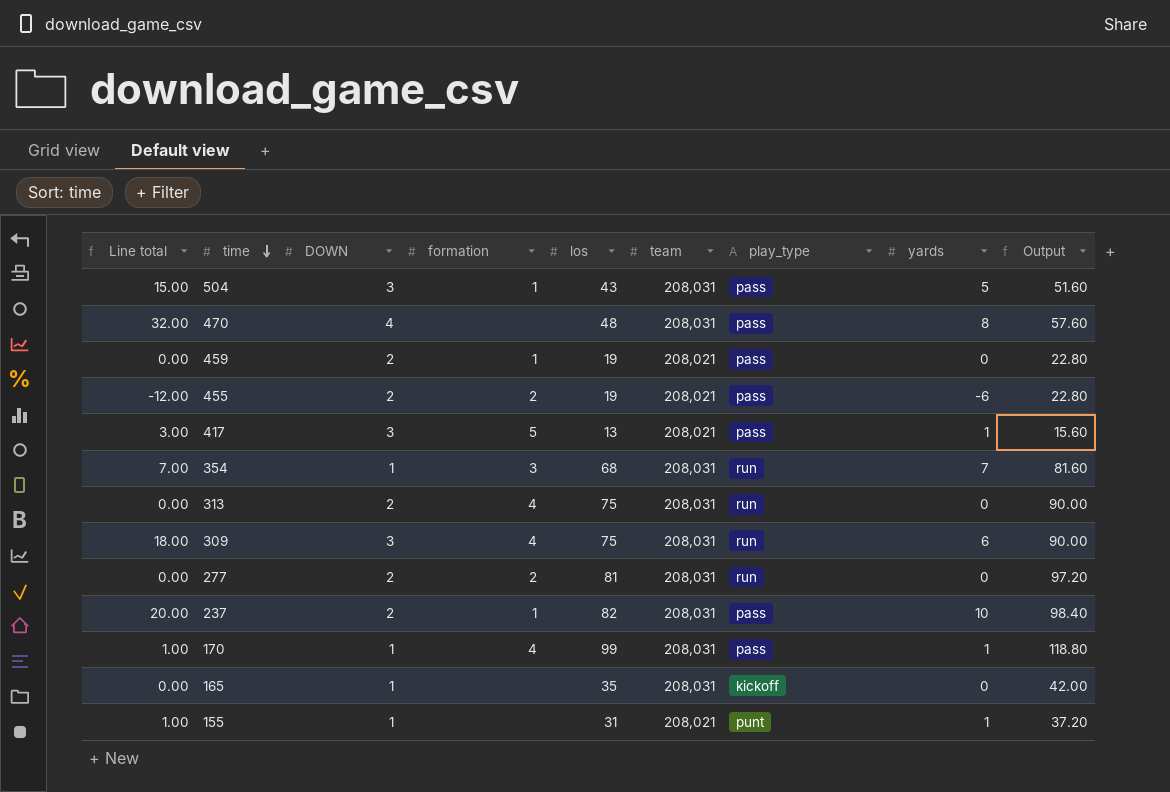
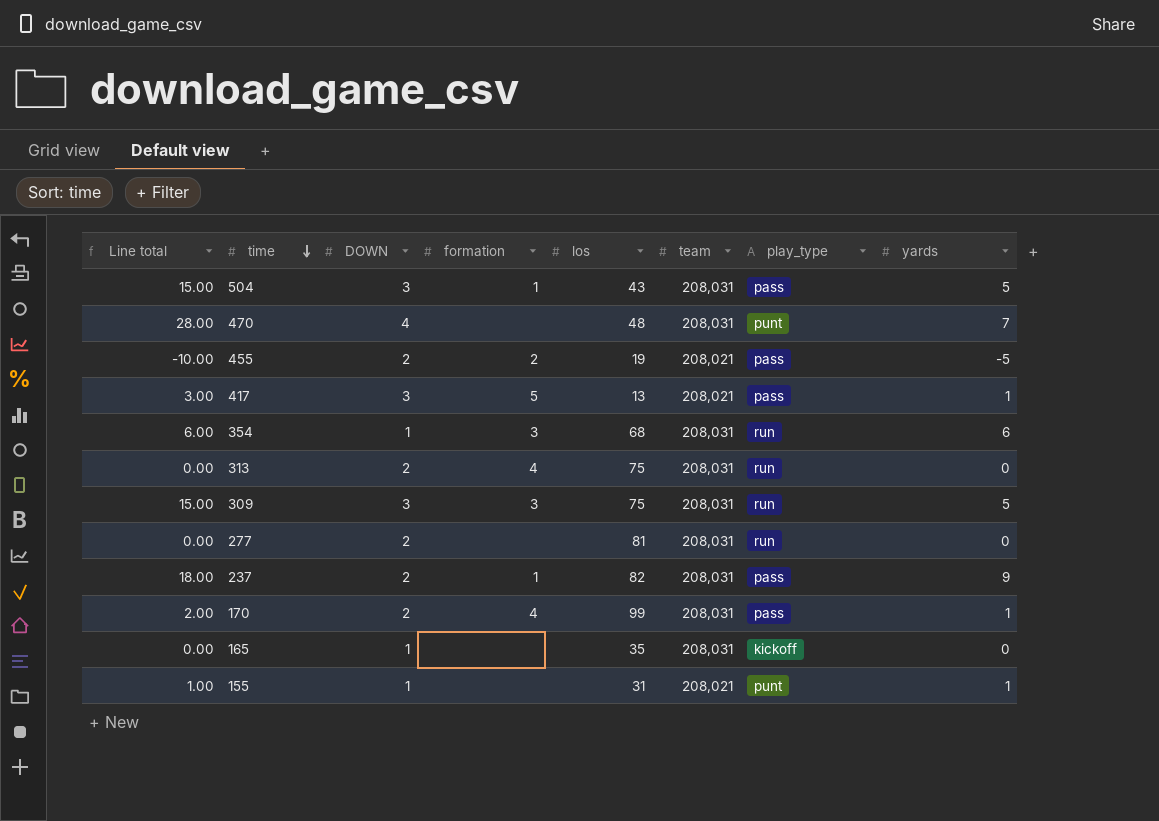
column Output | formula: [los] * 1.2 -> none
row 459: 0.00 | 2 | 1 | 19 | 208,021 | pass | 0 | 22.80 -> none
470 | Line total: 32.00 -> 28.00
470 | play_type: pass -> punt
470 | yards: 8 -> 7
455 | Line total: -12.00 -> -10.00
455 | yards: -6 -> -5
354 | Line total: 7.00 -> 6.00
354 | yards: 7 -> 6
309 | Line total: 18.00 -> 15.00
309 | formation: 4 -> 3
309 | yards: 6 -> 5
277 | formation: 2 -> none
237 | Line total: 20.00 -> 18.00
237 | yards: 10 -> 9
170 | Line total: 1.00 -> 2.00
170 | DOWN: 1 -> 2

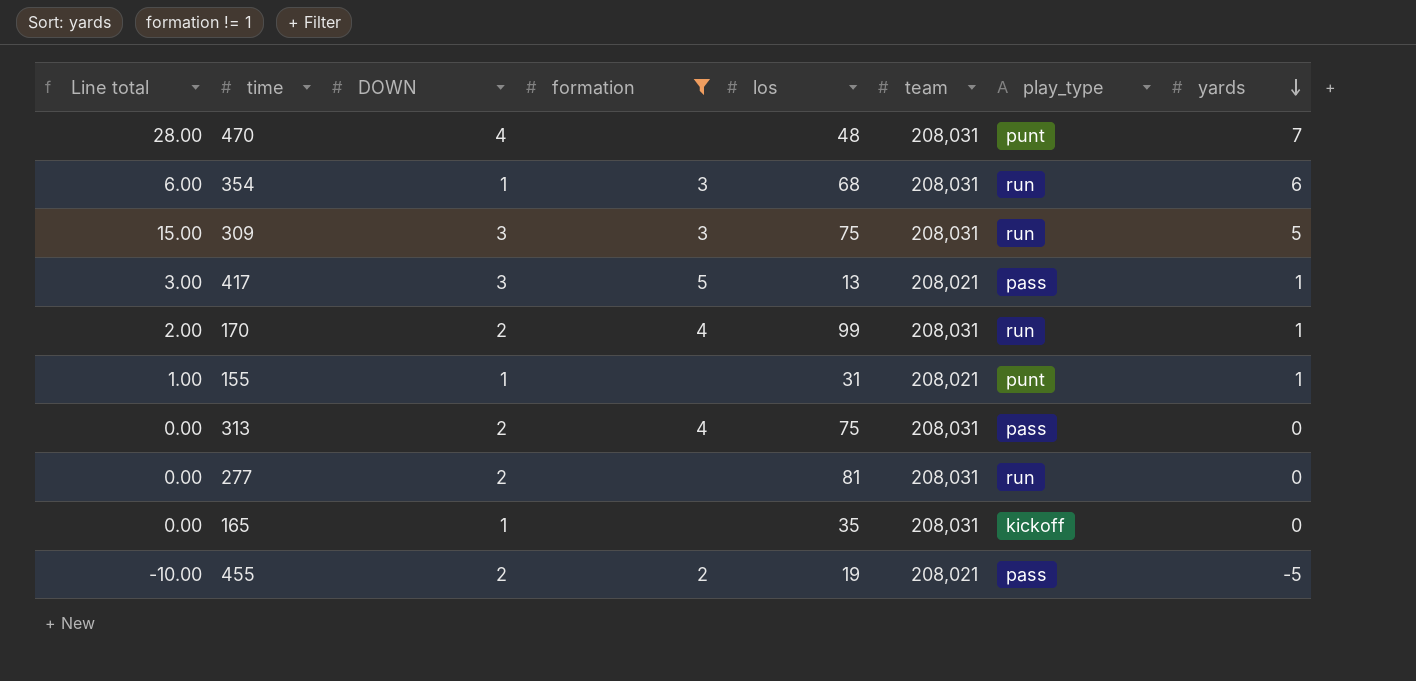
filter: none -> formation != 1
row order: time descending -> yards descending
170 | play_type: pass -> run
313 | play_type: run -> pass

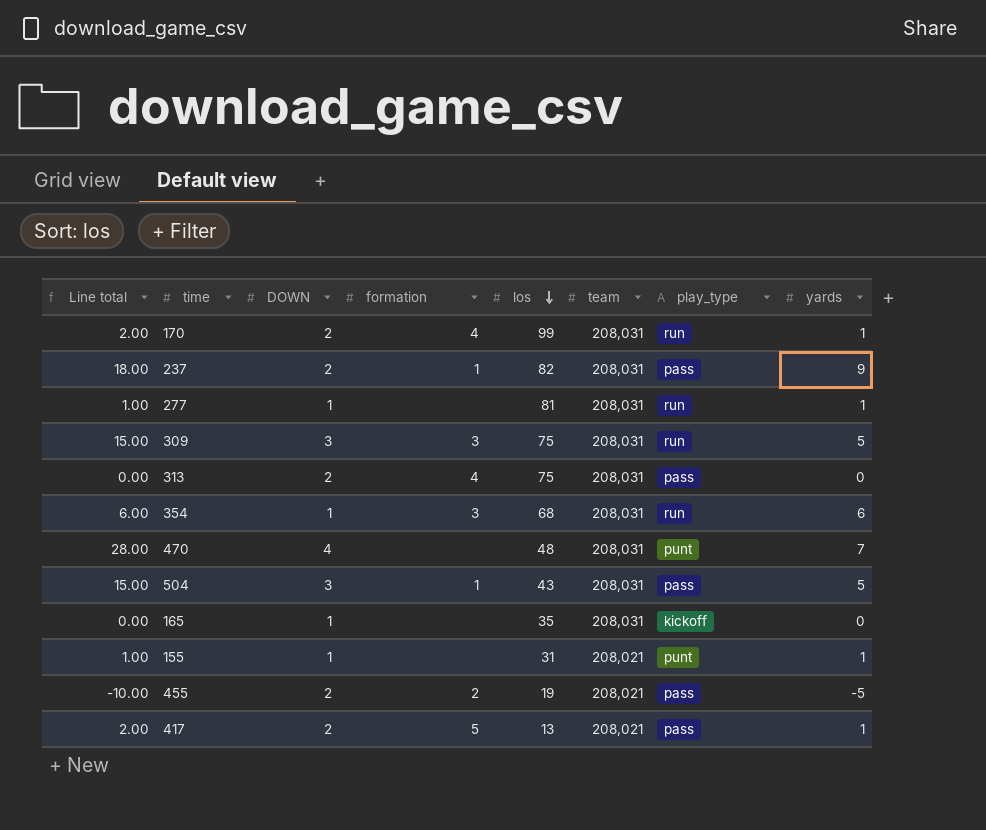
filter: formation != 1 -> none
row order: yards descending -> los descending
277 | Line total: 0.00 -> 1.00
277 | DOWN: 2 -> 1
277 | yards: 0 -> 1
417 | Line total: 3.00 -> 2.00
417 | DOWN: 3 -> 2

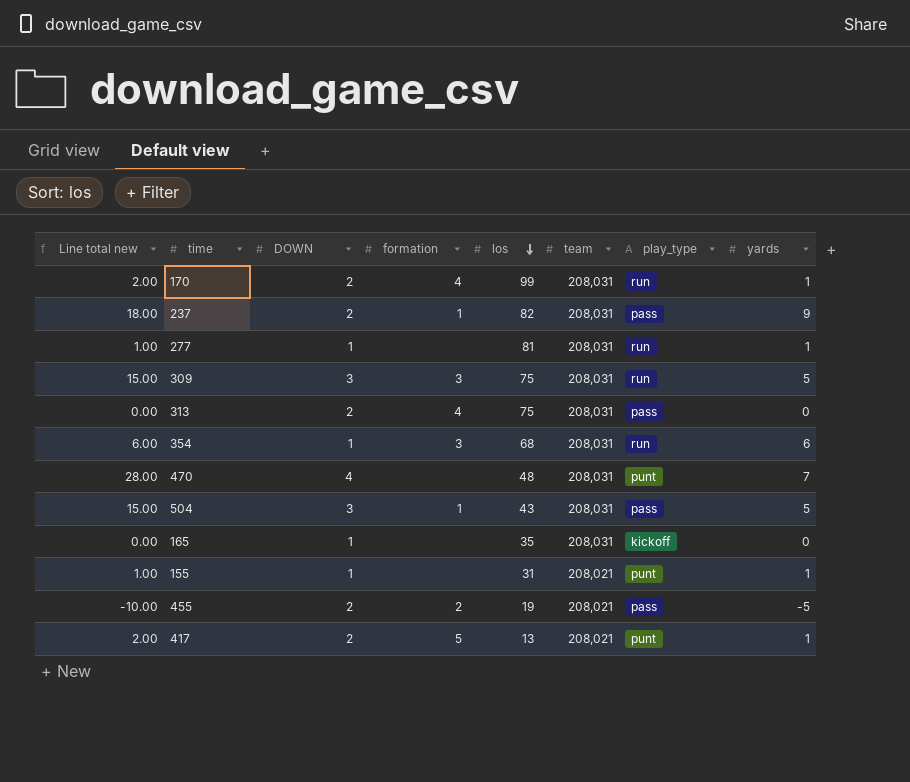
column name: Line total -> Line total new
417 | play_type: pass -> punt

